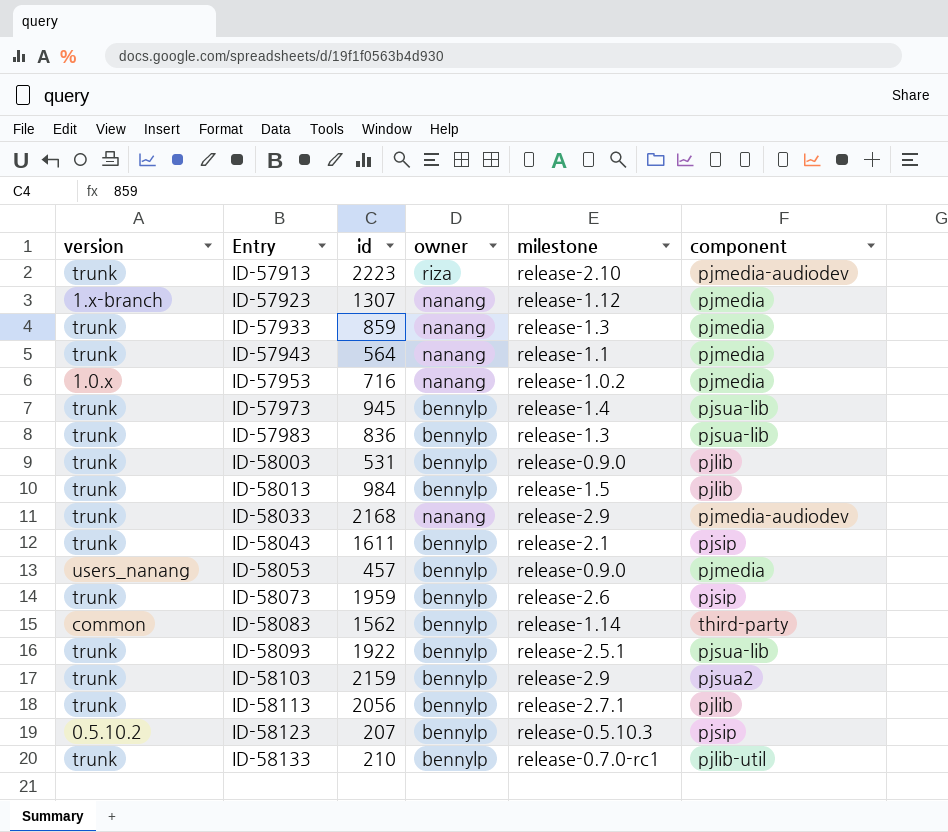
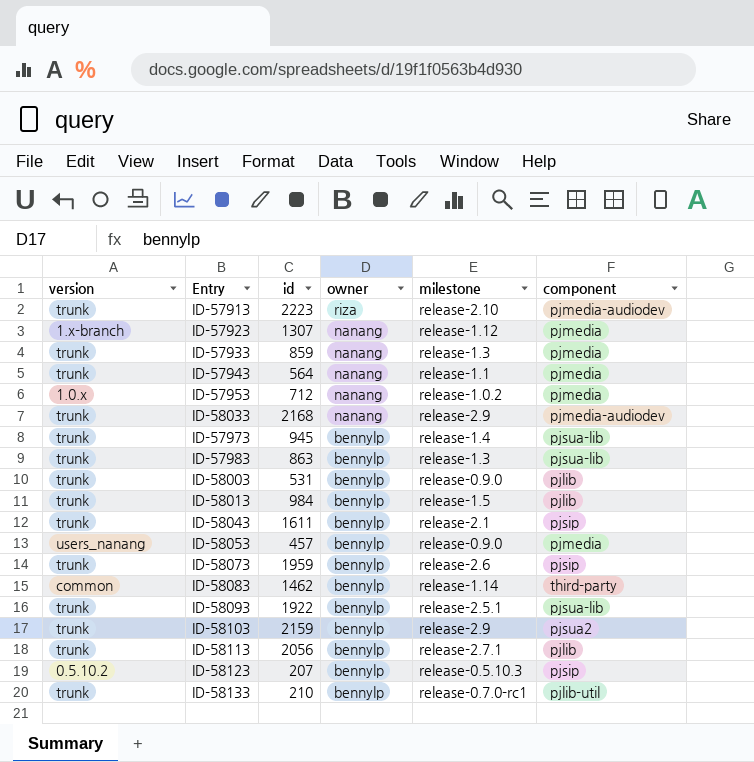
row order: Entry ascending -> owner descending
ID-57953 | id: 716 -> 712
ID-57983 | id: 836 -> 863
ID-58083 | id: 1562 -> 1462

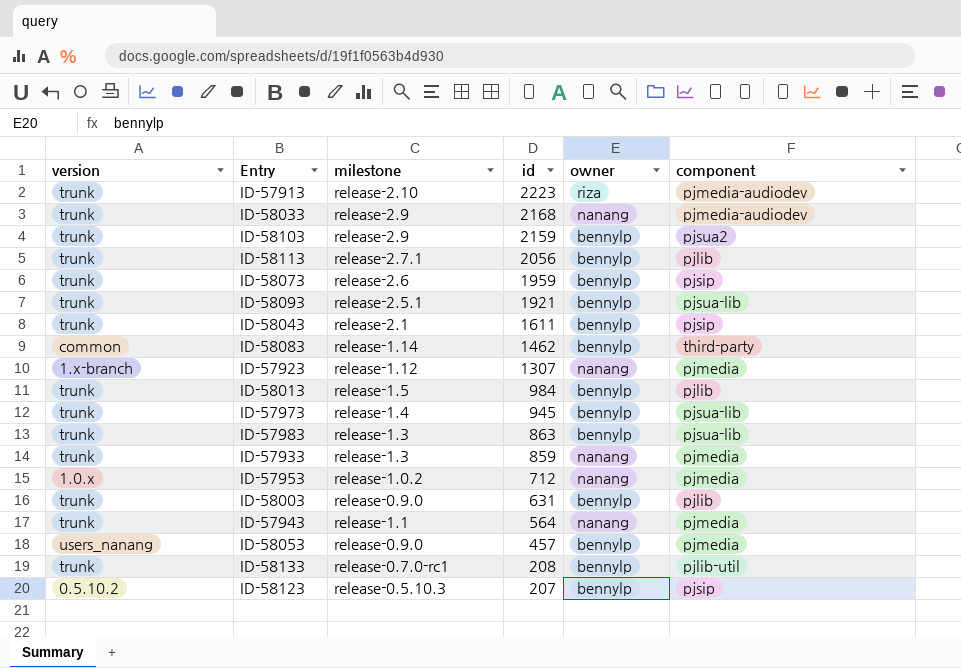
row order: owner descending -> id descending
column milestone | position: 5 -> 3
ID-58093 | id: 1922 -> 1921
ID-58003 | id: 531 -> 631
ID-58133 | id: 210 -> 208

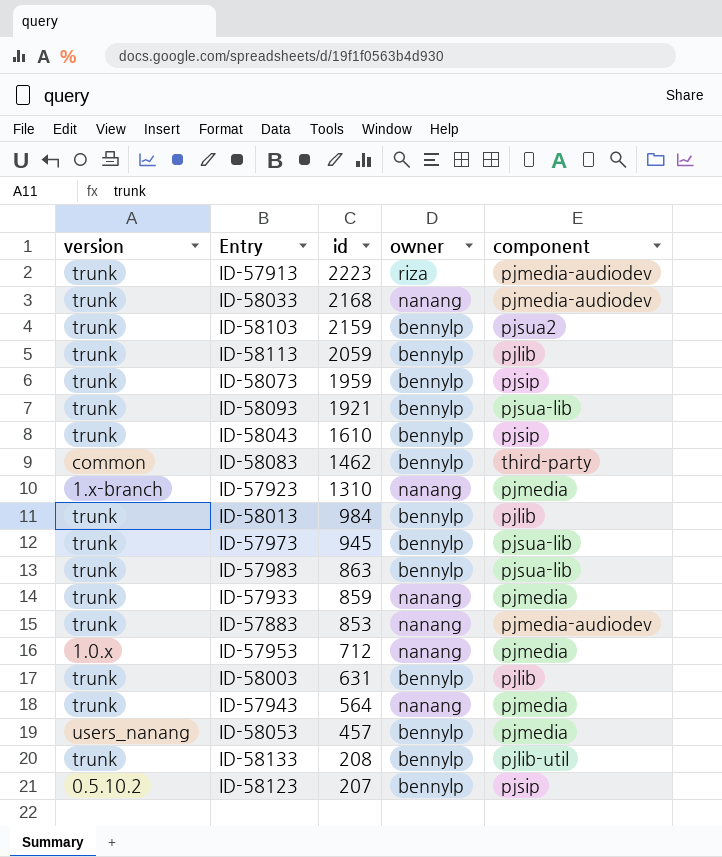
column milestone | position: 3 -> none
ID-58113 | id: 2056 -> 2059
ID-58043 | id: 1611 -> 1610
ID-57923 | id: 1307 -> 1310
row ID-57883: none -> trunk | 853 | nanang | pjmedia-audiodev

